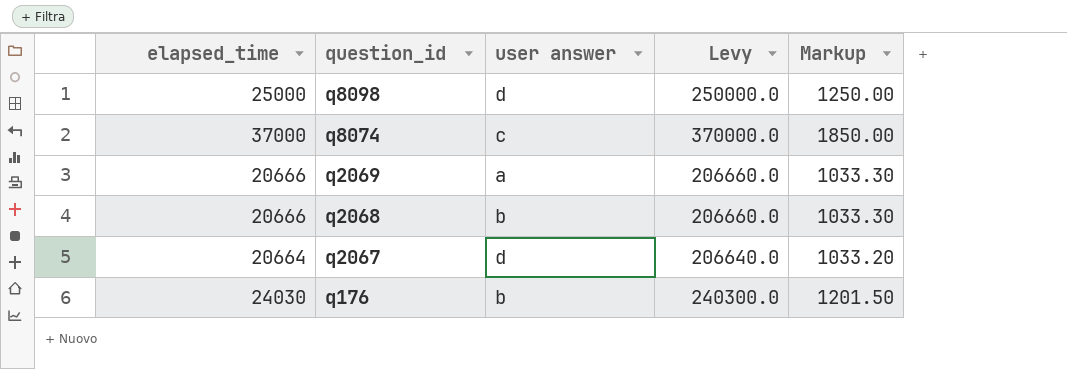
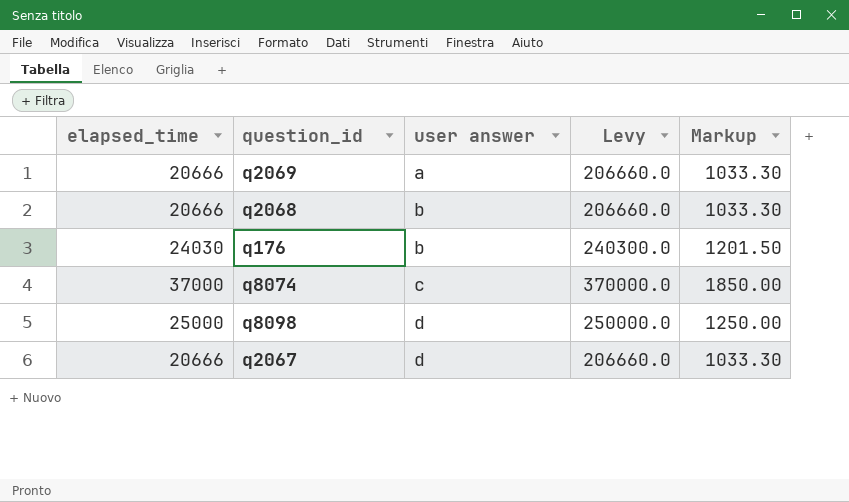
row order: question_id descending -> user answer ascending
q2067 | elapsed_time: 20664 -> 20666
q2067 | Levy: 206640.0 -> 206660.0
q2067 | Markup: 1033.20 -> 1033.30

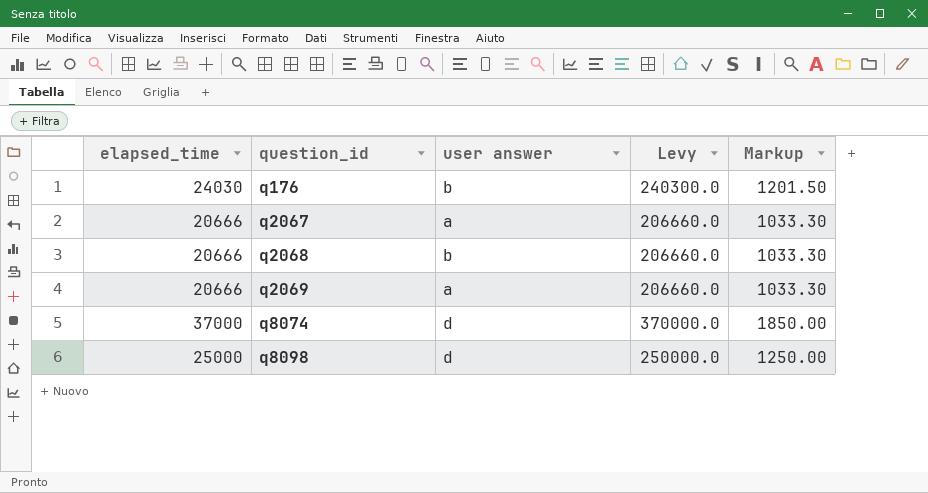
row order: user answer ascending -> question_id ascending
q2067 | user answer: d -> a
q8074 | user answer: c -> d

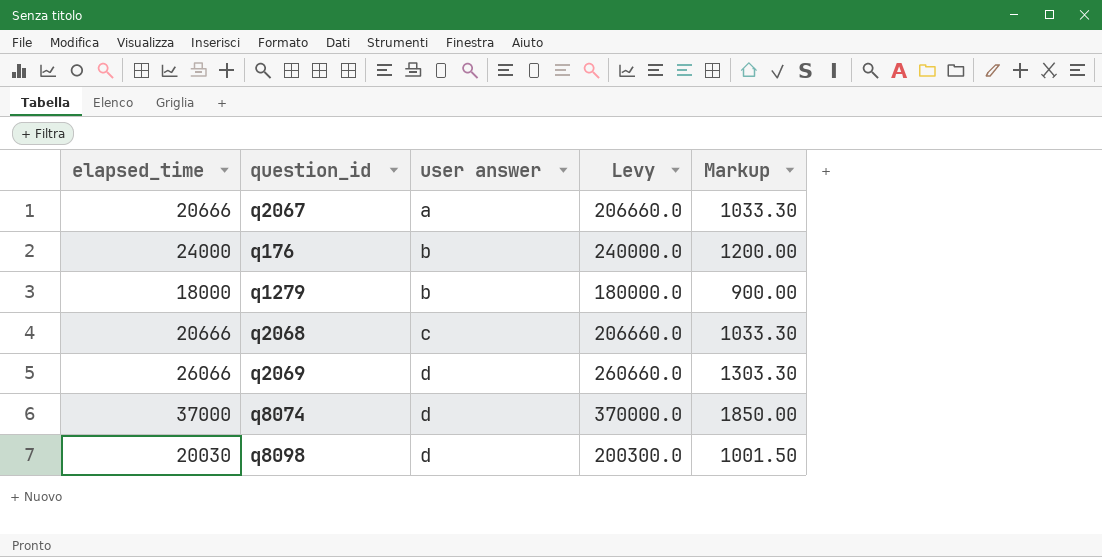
row order: question_id ascending -> user answer ascending
q176 | elapsed_time: 24030 -> 24000
q176 | Levy: 240300.0 -> 240000.0
q176 | Markup: 1201.50 -> 1200.00
row q1279: none -> 18000 | b | 180000.0 | 900.00
q2068 | user answer: b -> c
q2069 | elapsed_time: 20666 -> 26066
q2069 | user answer: a -> d
q2069 | Levy: 206660.0 -> 260660.0
q2069 | Markup: 1033.30 -> 1303.30
q8098 | elapsed_time: 25000 -> 20030
q8098 | Levy: 250000.0 -> 200300.0
q8098 | Markup: 1250.00 -> 1001.50

